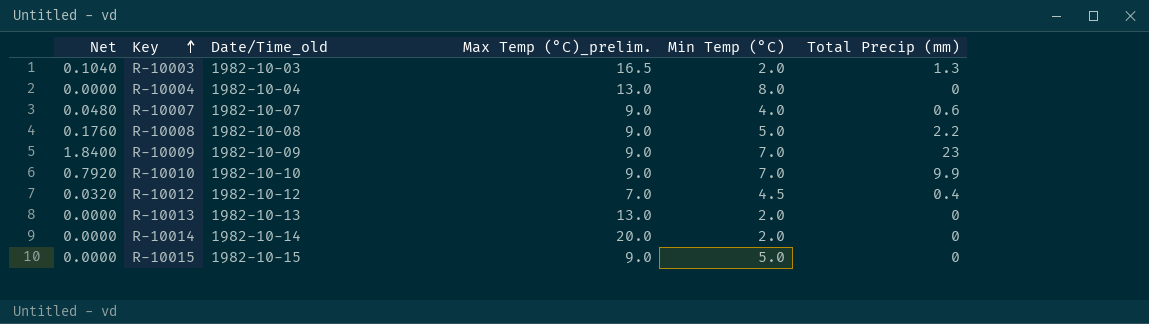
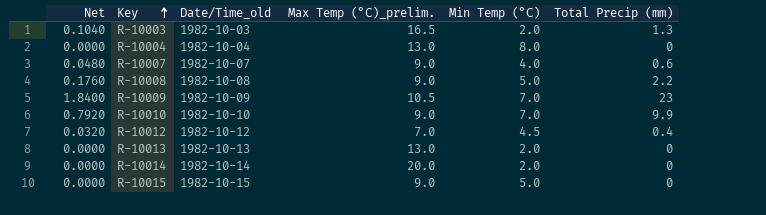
R-10009 | Max Temp (°C)_prelim.: 9.0 -> 10.5

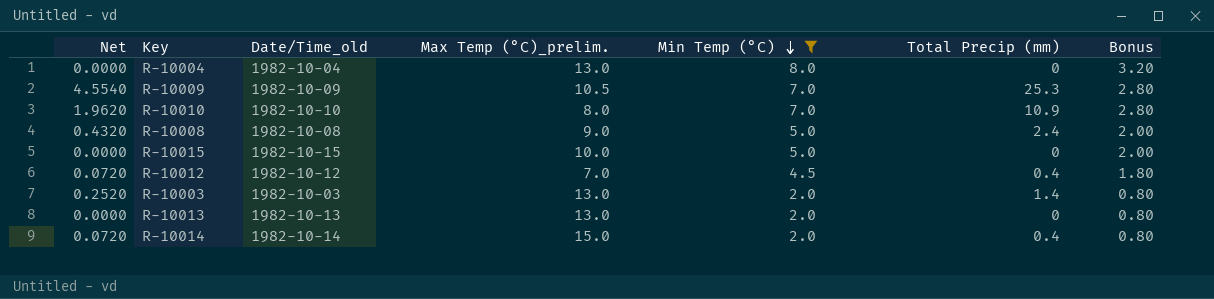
filter: none -> Min Temp (°C) != 4.0
row order: Key ascending -> Min Temp (°C) descending
column Net | formula: [Total Precip (mm)] * 0.08 -> [Total Precip (mm)] * 0.18
column Bonus | formula: none -> [Min Temp (°C)] * 0.4
R-10009 | Total Precip (mm): 23 -> 25.3
R-10010 | Max Temp (°C)_prelim.: 9.0 -> 8.0
R-10010 | Total Precip (mm): 9.9 -> 10.9
R-10008 | Total Precip (mm): 2.2 -> 2.4
R-10015 | Max Temp (°C)_prelim.: 9.0 -> 10.0
R-10003 | Max Temp (°C)_prelim.: 16.5 -> 13.0
R-10003 | Total Precip (mm): 1.3 -> 1.4
R-10014 | Max Temp (°C)_prelim.: 20.0 -> 15.0
R-10014 | Total Precip (mm): 0 -> 0.4

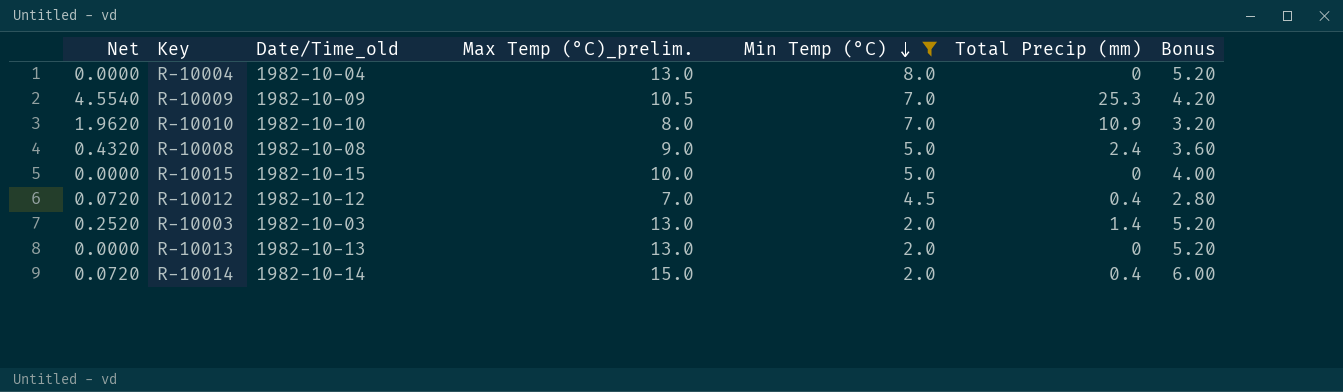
column Bonus | formula: [Min Temp (°C)] * 0.4 -> [Max Temp (°C)_prelim.] * 0.4

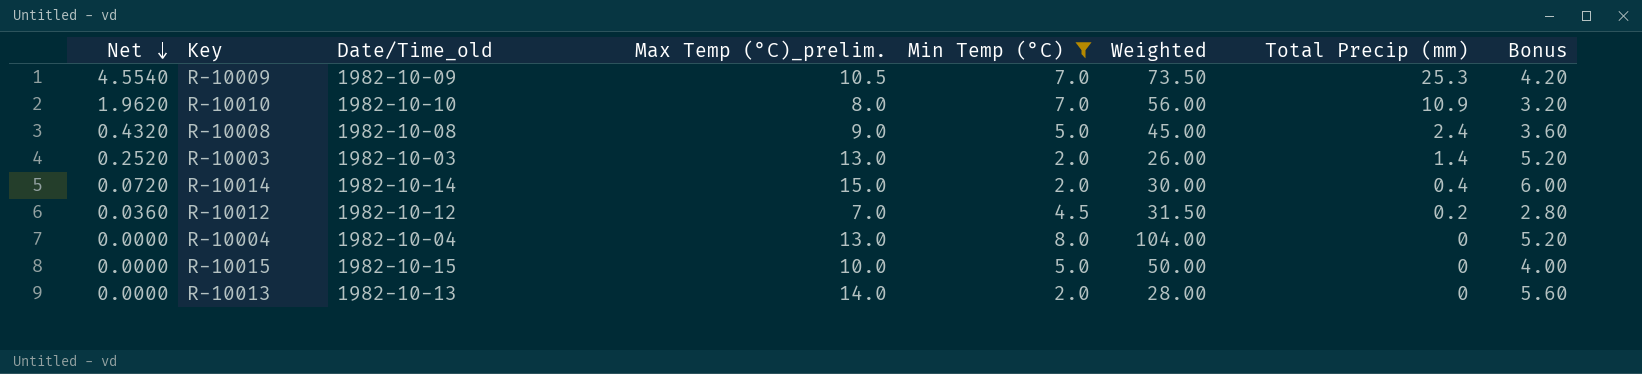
row order: Min Temp (°C) descending -> Net descending
column Weighted | formula: none -> [Max Temp (°C)_prelim.] * [Min Temp (°C)]
R-10012 | Net: 0.0720 -> 0.0360
R-10012 | Total Precip (mm): 0.4 -> 0.2
R-10013 | Max Temp (°C)_prelim.: 13.0 -> 14.0
R-10013 | Bonus: 5.20 -> 5.60

